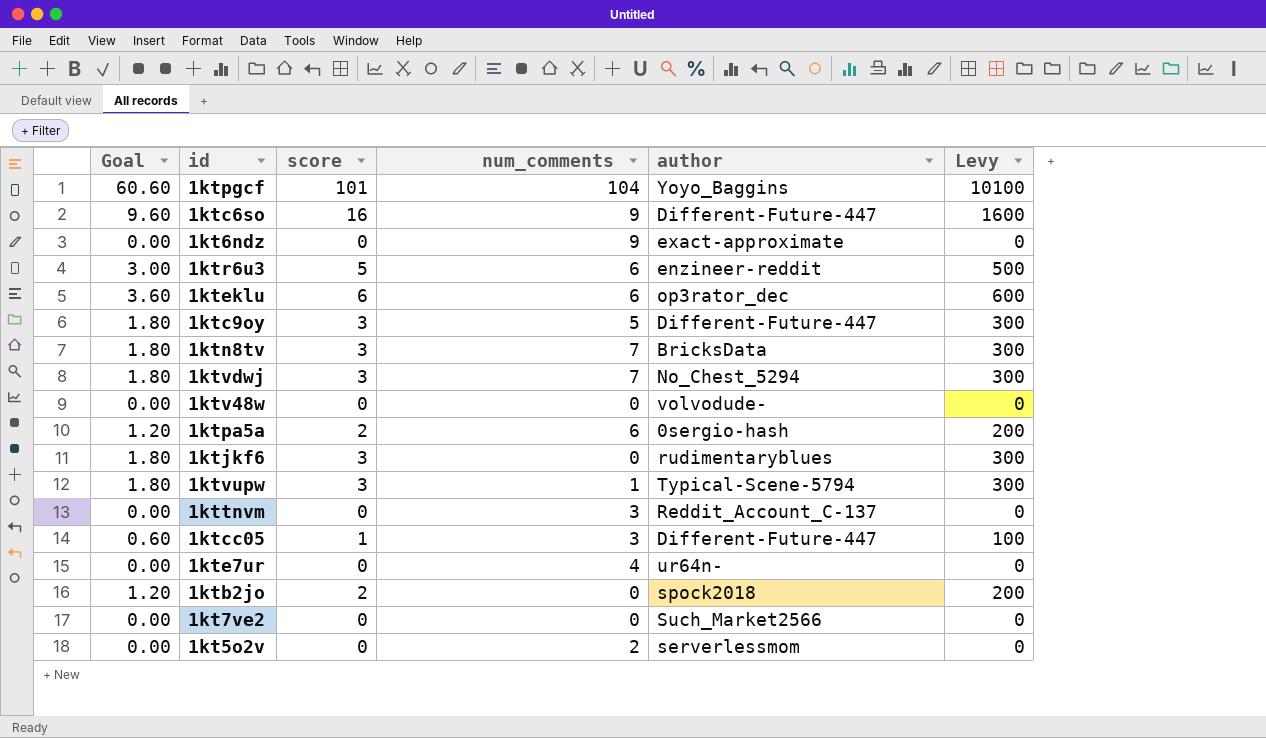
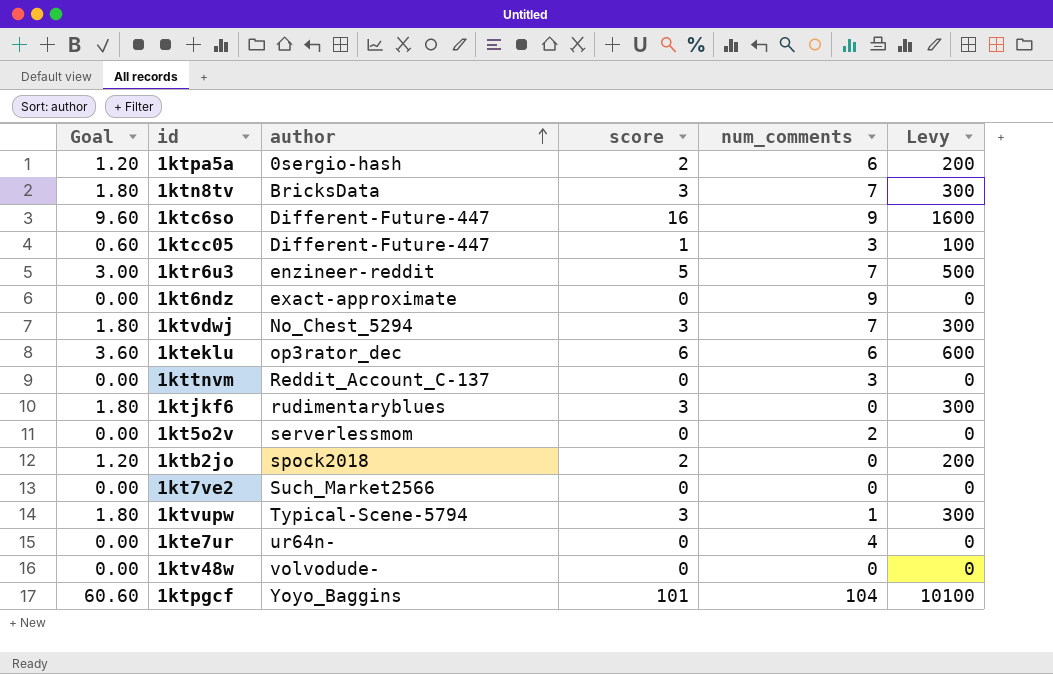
row order: none -> author ascending
column author | position: 5 -> 3
row 1ktc9oy: 1.80 | 3 | 5 | Different-Future-447 | 300 -> none
1ktr6u3 | num_comments: 6 -> 7

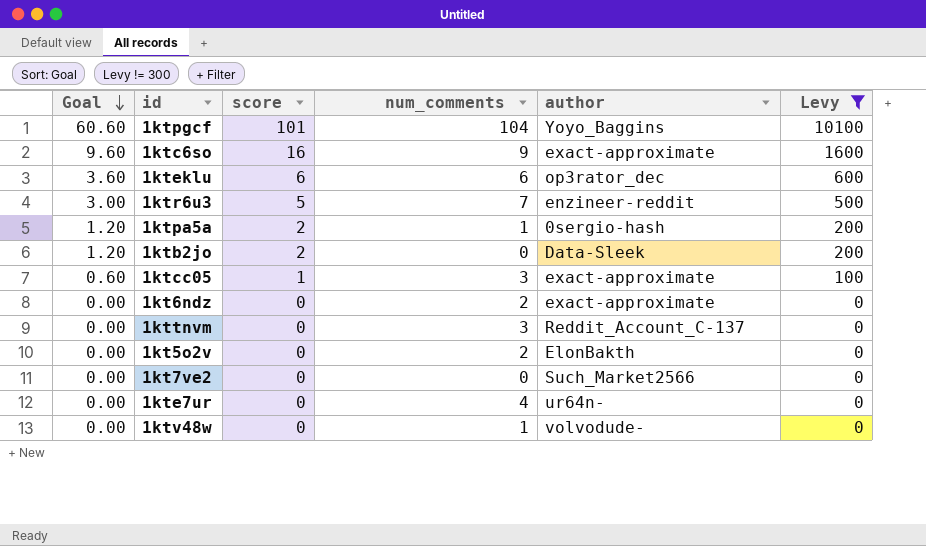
filter: none -> Levy != 300
row order: author ascending -> Goal descending
column author | position: 3 -> 5
1ktc6so | author: Different-Future-447 -> exact-approximate
1ktpa5a | num_comments: 6 -> 1
1ktb2jo | author: spock2018 -> Data-Sleek
1ktcc05 | author: Different-Future-447 -> exact-approximate
1kt6ndz | num_comments: 9 -> 2
1kt5o2v | author: serverlessmom -> ElonBakth
1ktv48w | num_comments: 0 -> 1

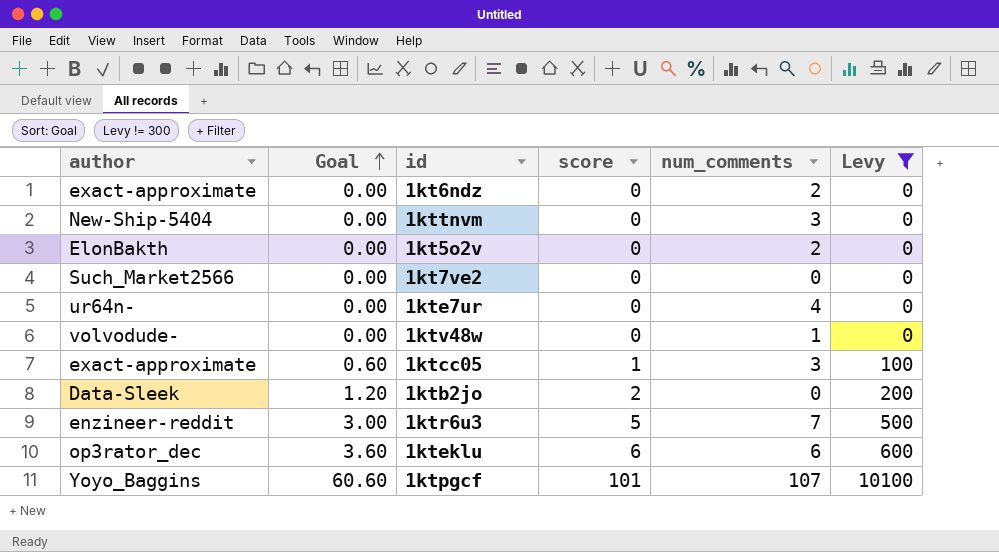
row order: Goal descending -> Goal ascending
column author | position: 5 -> 1
row 1ktc6so: 9.60 | 16 | 9 | exact-approximate | 1600 -> none
row 1ktpa5a: 1.20 | 2 | 1 | 0sergio-hash | 200 -> none
1kttnvm | author: Reddit_Account_C-137 -> New-Ship-5404
1ktpgcf | num_comments: 104 -> 107

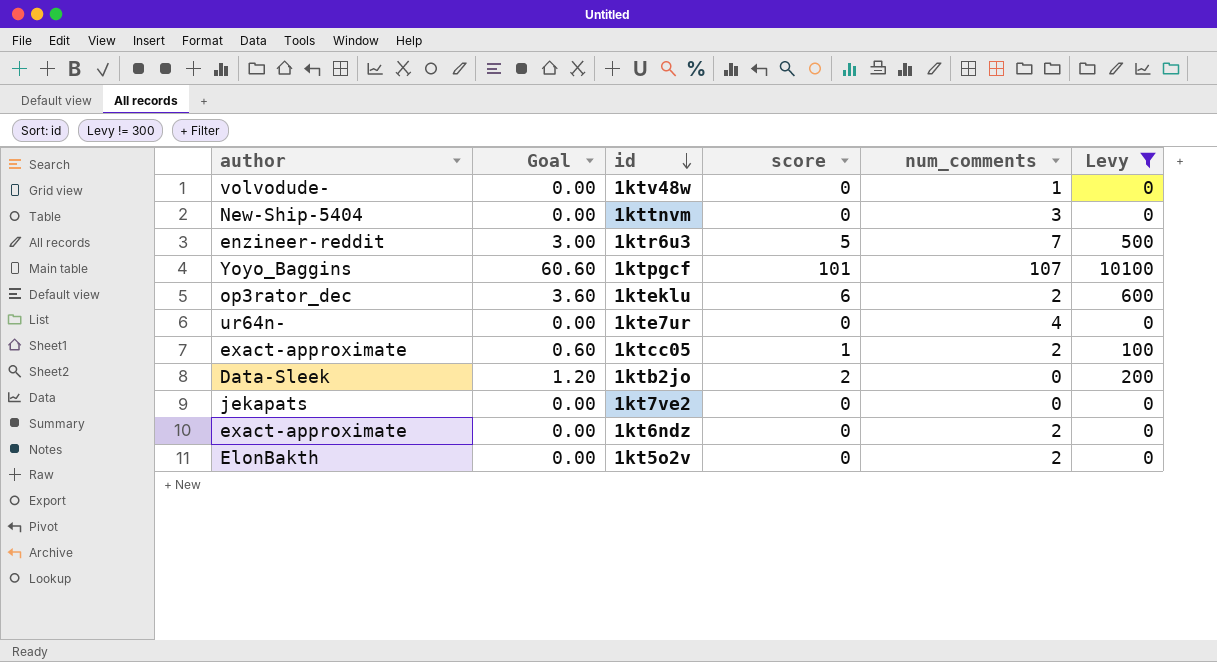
row order: Goal ascending -> id descending
1kteklu | num_comments: 6 -> 2
1ktcc05 | num_comments: 3 -> 2
1kt7ve2 | author: Such_Market2566 -> jekapats

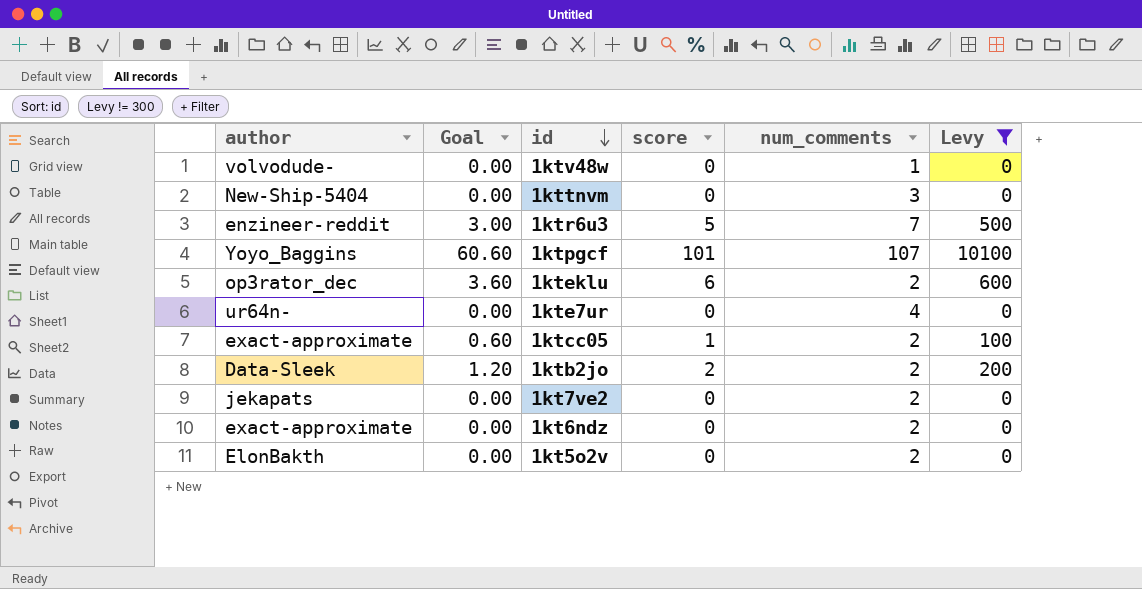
1ktb2jo | num_comments: 0 -> 2
1kt7ve2 | num_comments: 0 -> 2

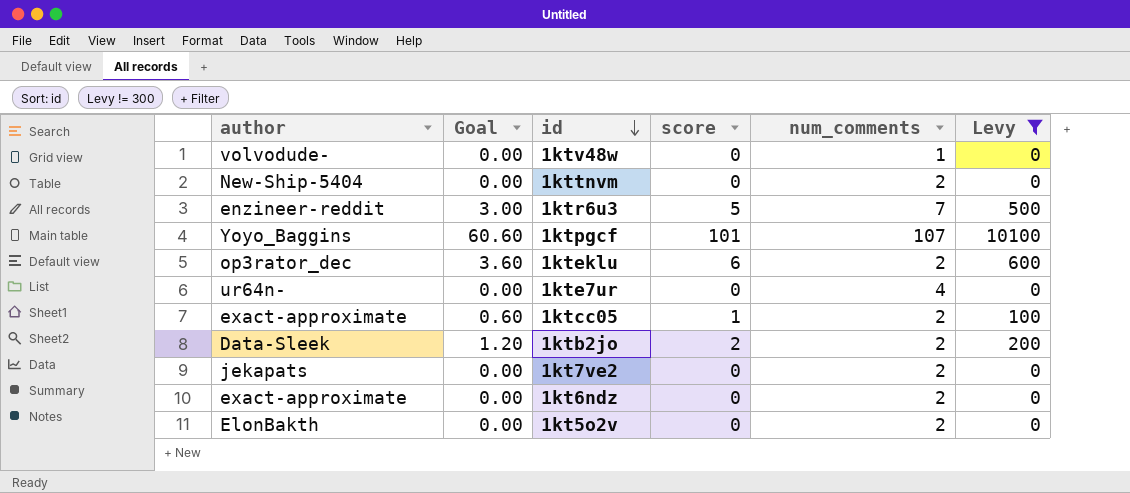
1kttnvm | num_comments: 3 -> 2

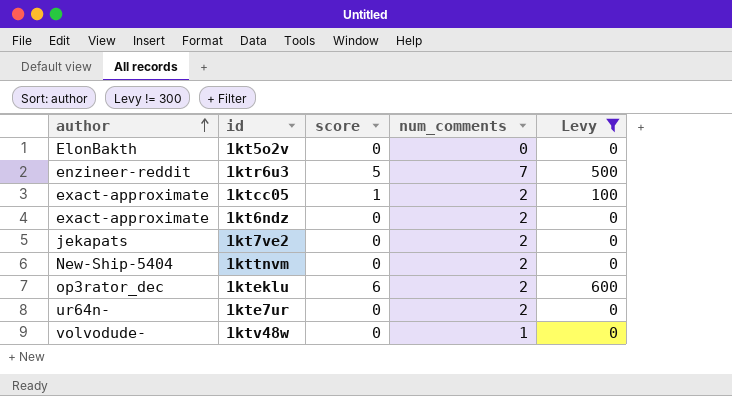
row order: id descending -> author ascending
column Goal | formula: [score] * 0.6 -> none
row 1ktpgcf: Yoyo_Baggins | 60.60 | 101 | 107 | 10100 -> none
row 1ktb2jo: Data-Sleek | 1.20 | 2 | 2 | 200 -> none
1kt5o2v | num_comments: 2 -> 0
1kte7ur | num_comments: 4 -> 2

